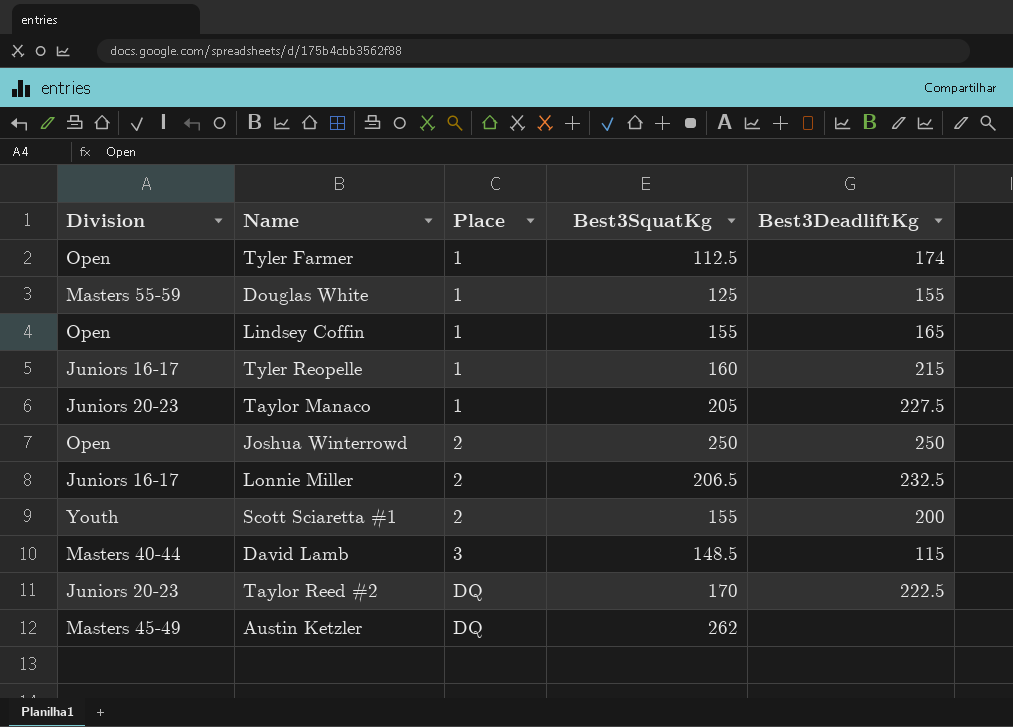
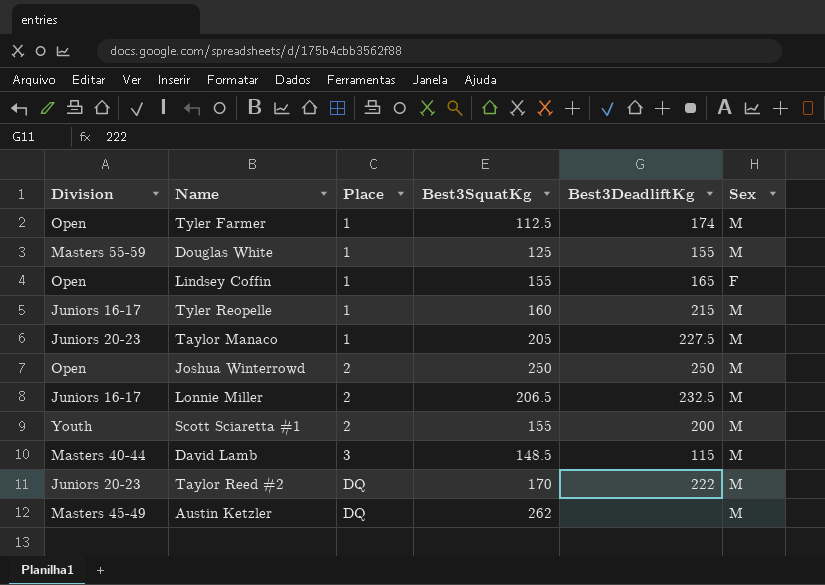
column Sex | position: none -> 6
Taylor Reed #2 | Best3DeadliftKg: 222.5 -> 222

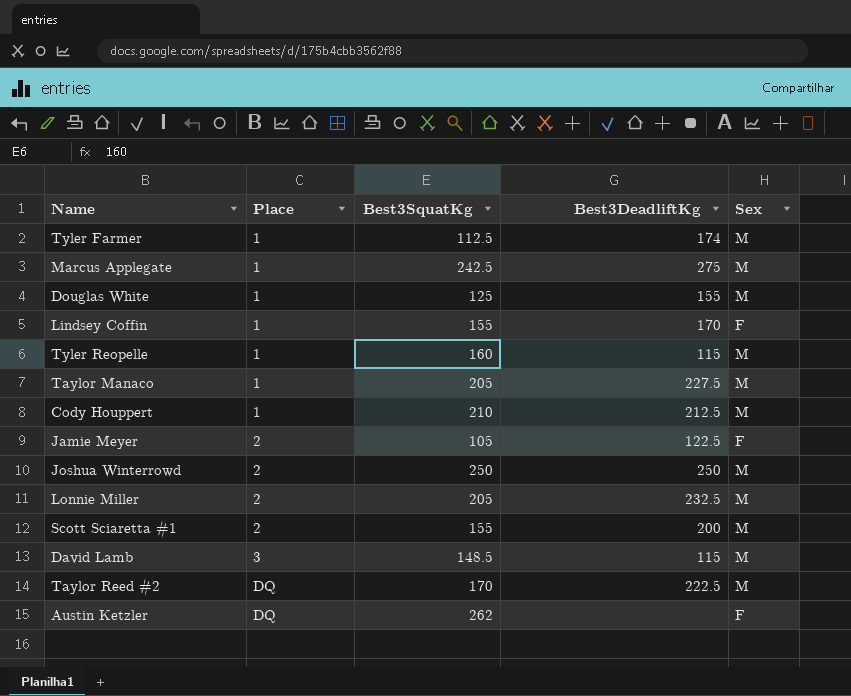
column Division | position: 1 -> none
row Marcus Applegate: none -> 1 | 242.5 | 275 | M
Lindsey Coffin | Best3DeadliftKg: 165 -> 170
Tyler Reopelle | Best3DeadliftKg: 215 -> 115
row Cody Houppert: none -> 1 | 210 | 212.5 | M
row Jamie Meyer: none -> 2 | 105 | 122.5 | F
Lonnie Miller | Best3SquatKg: 206.5 -> 205
Taylor Reed #2 | Best3DeadliftKg: 222 -> 222.5
Austin Ketzler | Sex: M -> F

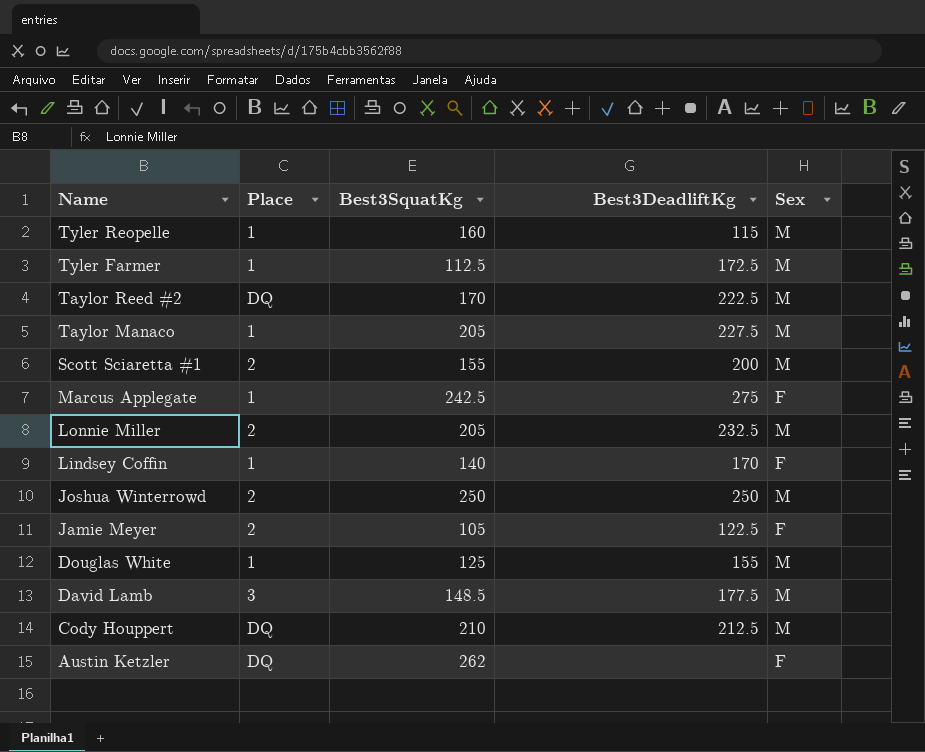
row order: Place ascending -> Name descending
Tyler Farmer | Best3DeadliftKg: 174 -> 172.5
Marcus Applegate | Sex: M -> F
Lindsey Coffin | Best3SquatKg: 155 -> 140
David Lamb | Best3DeadliftKg: 115 -> 177.5
Cody Houppert | Place: 1 -> DQ

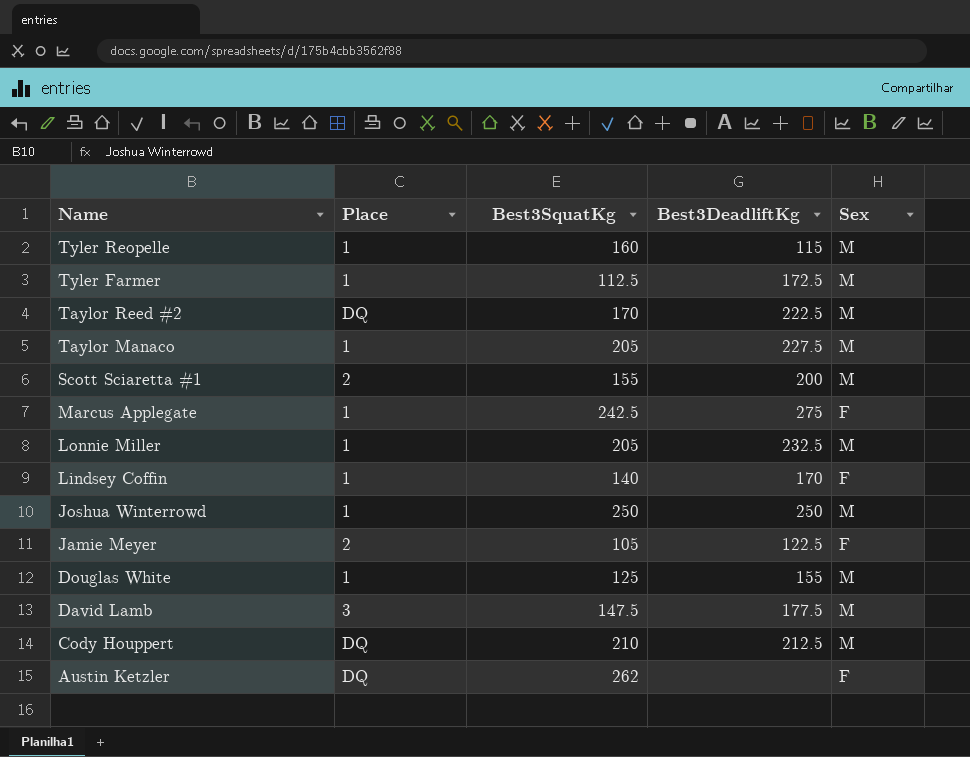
Lonnie Miller | Place: 2 -> 1
Joshua Winterrowd | Place: 2 -> 1
David Lamb | Best3SquatKg: 148.5 -> 147.5

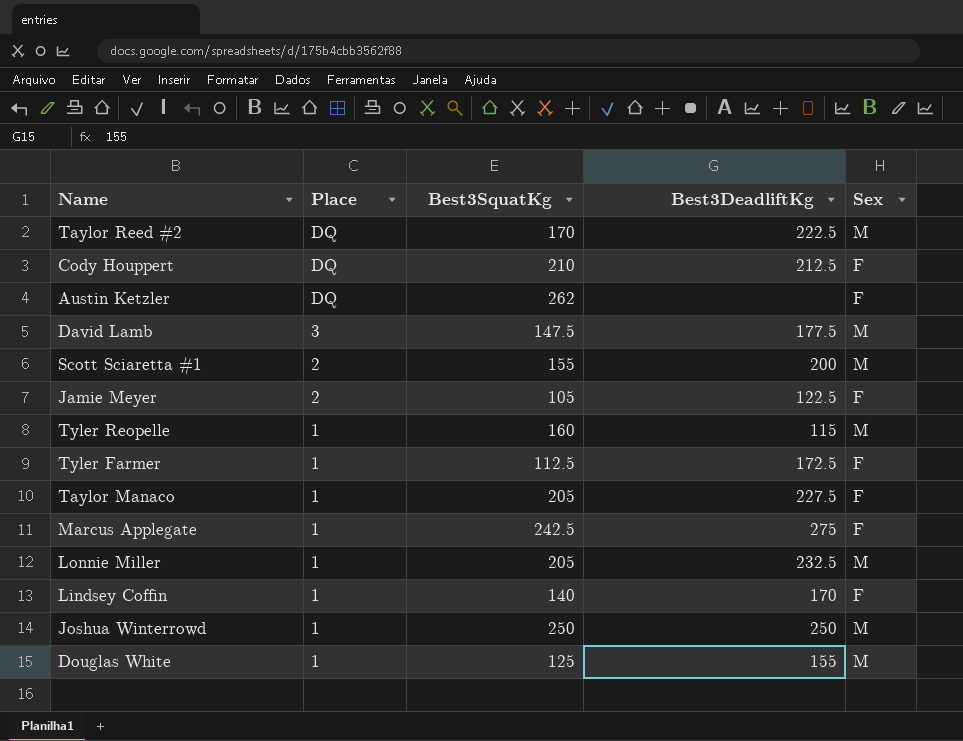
row order: Name descending -> Place descending
Cody Houppert | Sex: M -> F
Tyler Farmer | Sex: M -> F
Taylor Manaco | Sex: M -> F

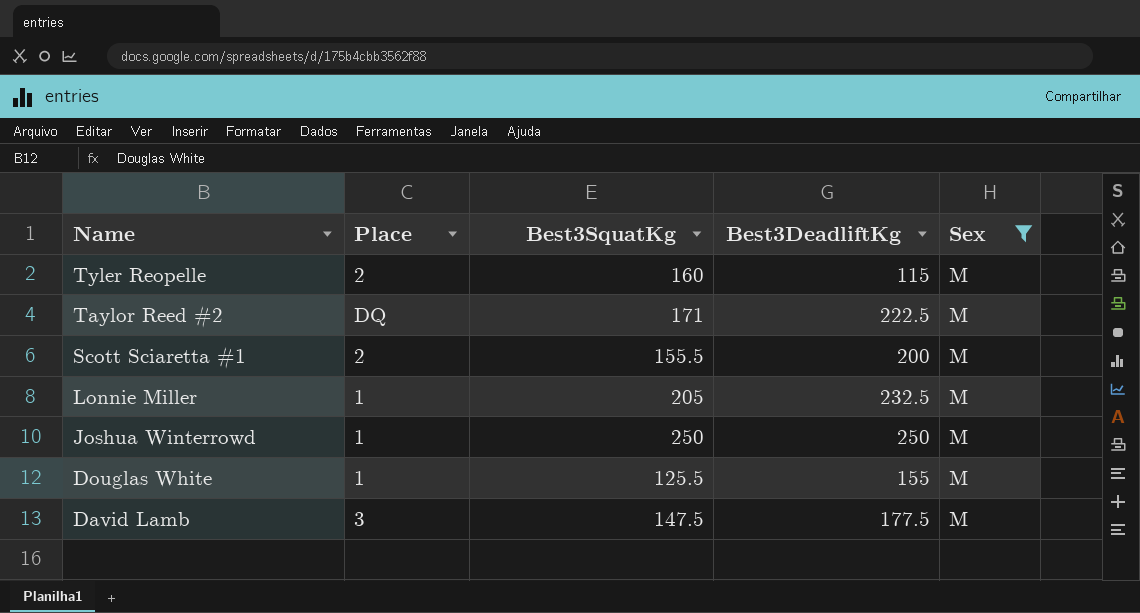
filter: none -> Sex = M
row order: Place descending -> Name descending
Tyler Reopelle | Place: 1 -> 2
Taylor Reed #2 | Best3SquatKg: 170 -> 171
Scott Sciaretta #1 | Best3SquatKg: 155 -> 155.5
Douglas White | Best3SquatKg: 125 -> 125.5

